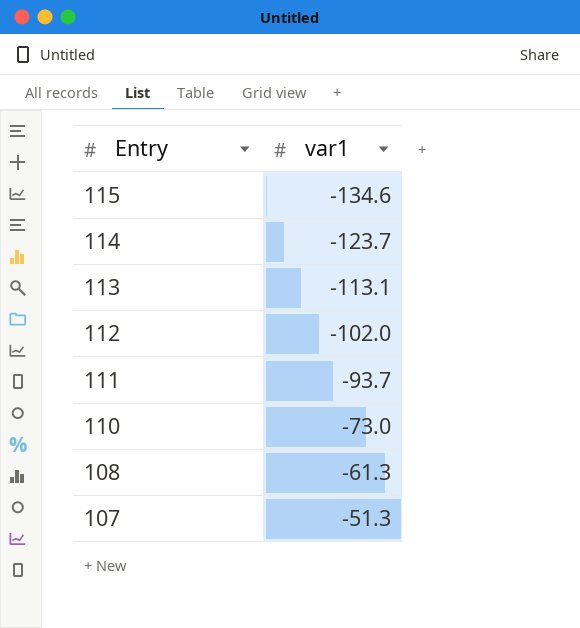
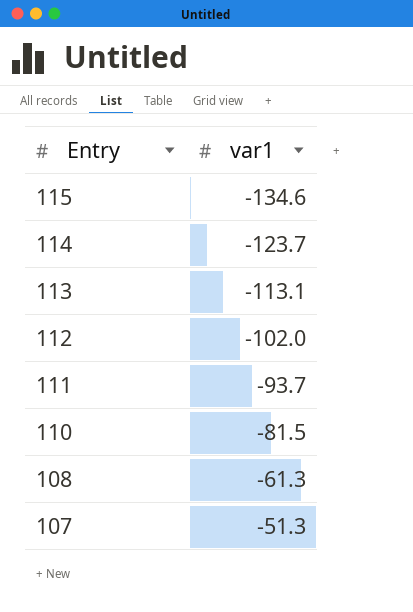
110 | var1: -73.0 -> -81.5

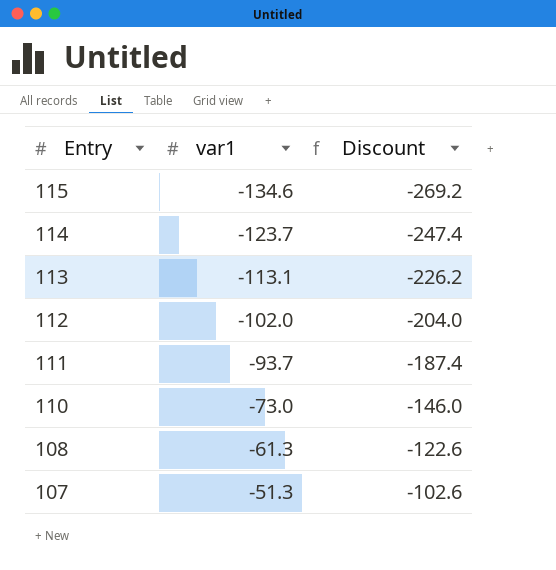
column Discount | formula: none -> [var1] * 2
110 | var1: -81.5 -> -73.0

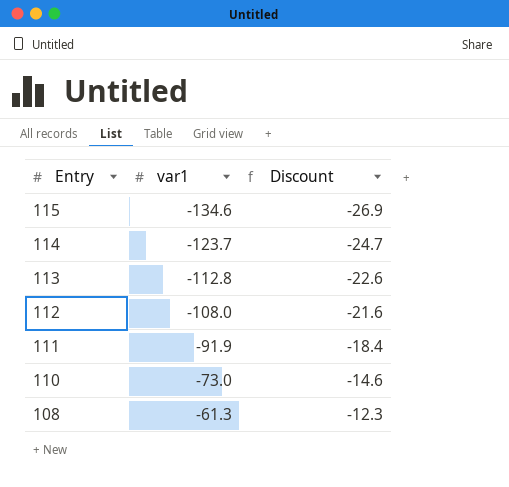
column Discount | formula: [var1] * 2 -> [var1] * 0.2
row 107: -51.3 | -102.6 -> none
113 | var1: -113.1 -> -112.8
112 | var1: -102.0 -> -108.0
111 | var1: -93.7 -> -91.9

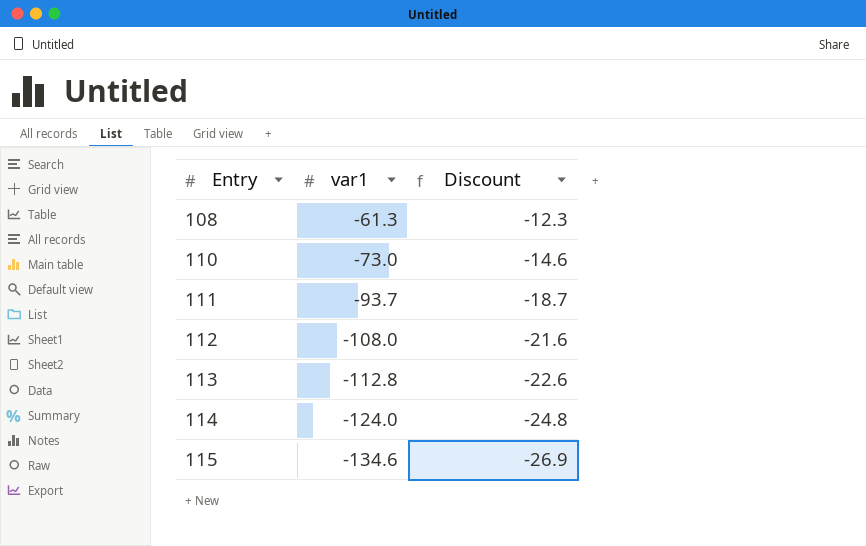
row order: Entry descending -> Entry ascending
111 | var1: -91.9 -> -93.7
111 | Discount: -18.4 -> -18.7
114 | var1: -123.7 -> -124.0
114 | Discount: -24.7 -> -24.8

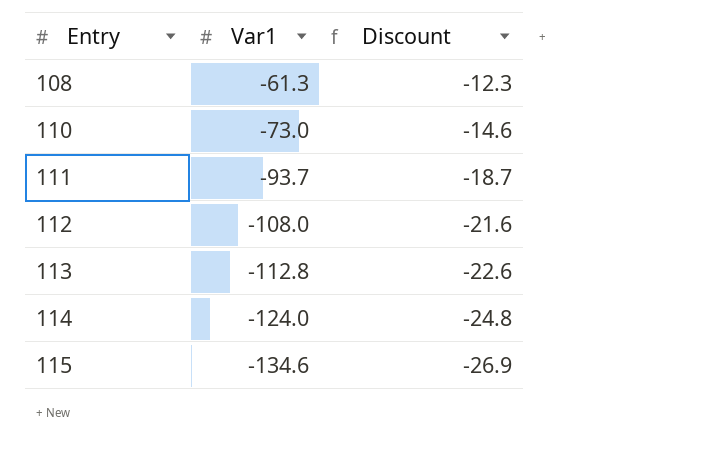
column name: var1 -> Var1

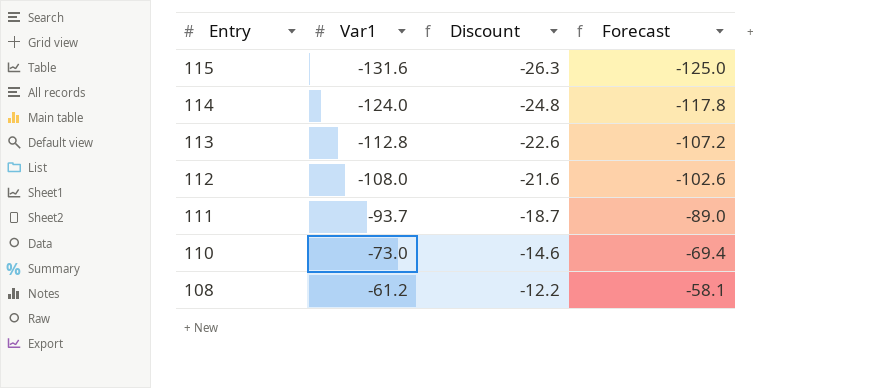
row order: Entry ascending -> Entry descending
column Forecast | formula: none -> [Var1] * 0.95
115 | Var1: -134.6 -> -131.6
115 | Discount: -26.9 -> -26.3
108 | Var1: -61.3 -> -61.2
108 | Discount: -12.3 -> -12.2

